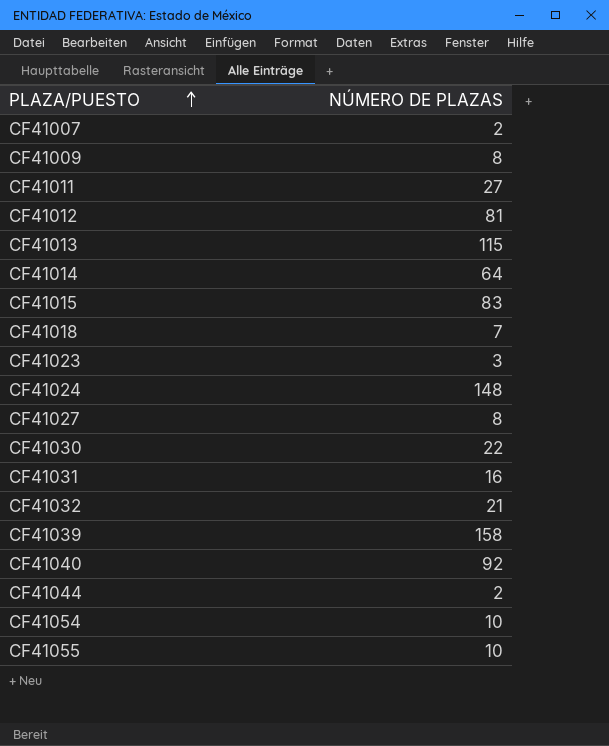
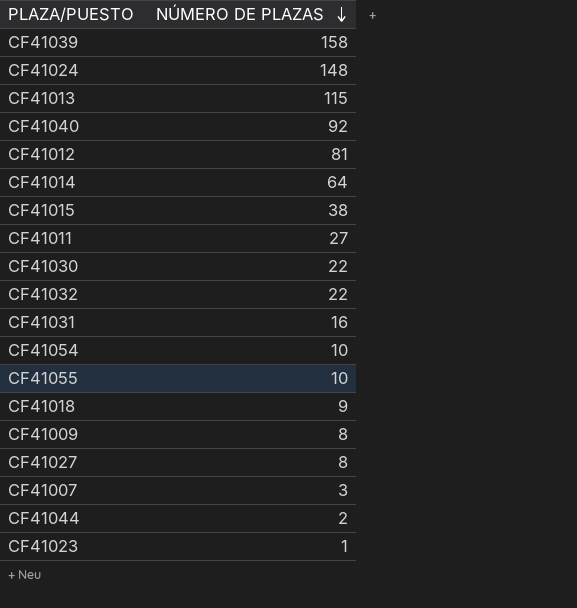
row order: PLAZA/PUESTO ascending -> NÚMERO DE PLAZAS descending
CF41015 | NÚMERO DE PLAZAS: 83 -> 38
CF41032 | NÚMERO DE PLAZAS: 21 -> 22
CF41018 | NÚMERO DE PLAZAS: 7 -> 9
CF41007 | NÚMERO DE PLAZAS: 2 -> 3
CF41023 | NÚMERO DE PLAZAS: 3 -> 1

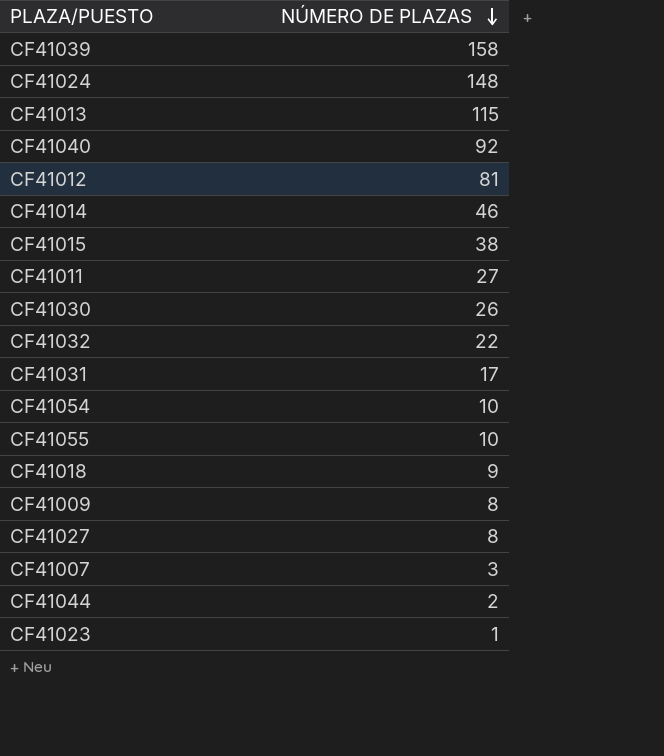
CF41014 | NÚMERO DE PLAZAS: 64 -> 46
CF41030 | NÚMERO DE PLAZAS: 22 -> 26
CF41031 | NÚMERO DE PLAZAS: 16 -> 17

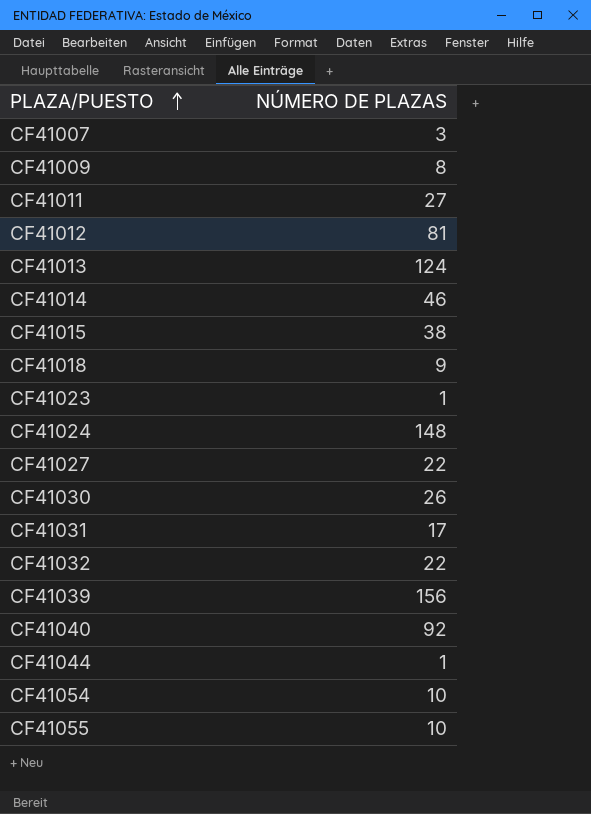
row order: NÚMERO DE PLAZAS descending -> PLAZA/PUESTO ascending
CF41013 | NÚMERO DE PLAZAS: 115 -> 124
CF41027 | NÚMERO DE PLAZAS: 8 -> 22
CF41039 | NÚMERO DE PLAZAS: 158 -> 156
CF41044 | NÚMERO DE PLAZAS: 2 -> 1

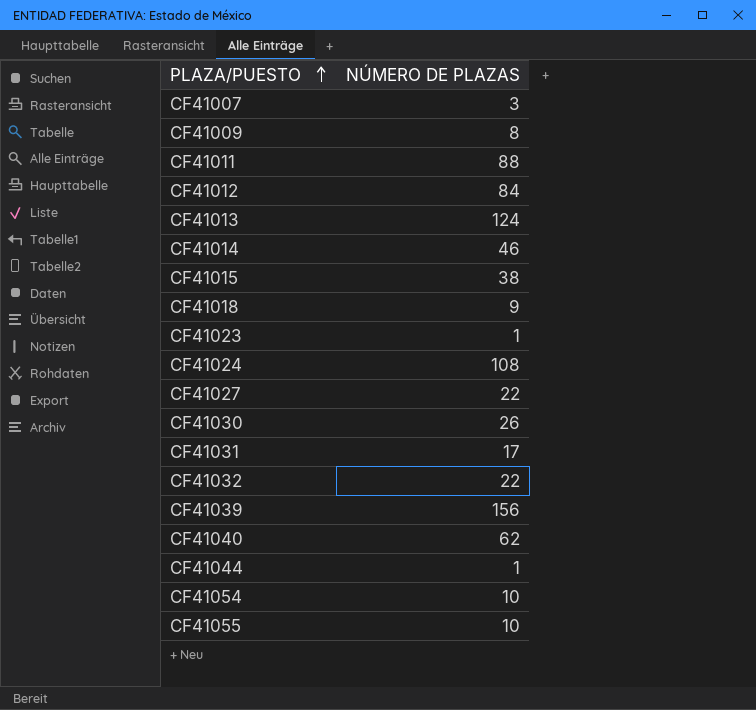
CF41011 | NÚMERO DE PLAZAS: 27 -> 88
CF41012 | NÚMERO DE PLAZAS: 81 -> 84
CF41024 | NÚMERO DE PLAZAS: 148 -> 108
CF41040 | NÚMERO DE PLAZAS: 92 -> 62

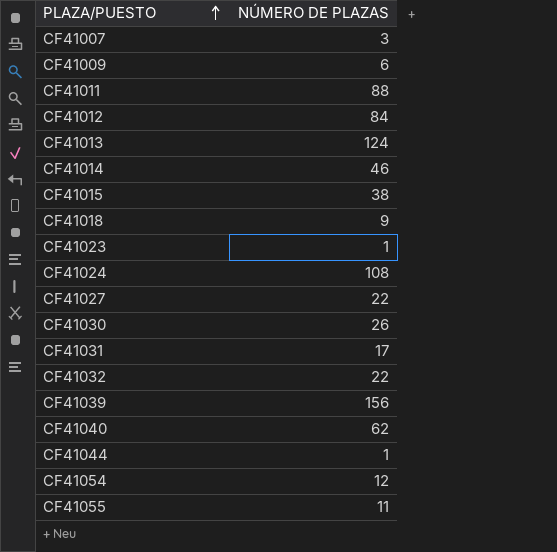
CF41009 | NÚMERO DE PLAZAS: 8 -> 6
CF41054 | NÚMERO DE PLAZAS: 10 -> 12
CF41055 | NÚMERO DE PLAZAS: 10 -> 11

